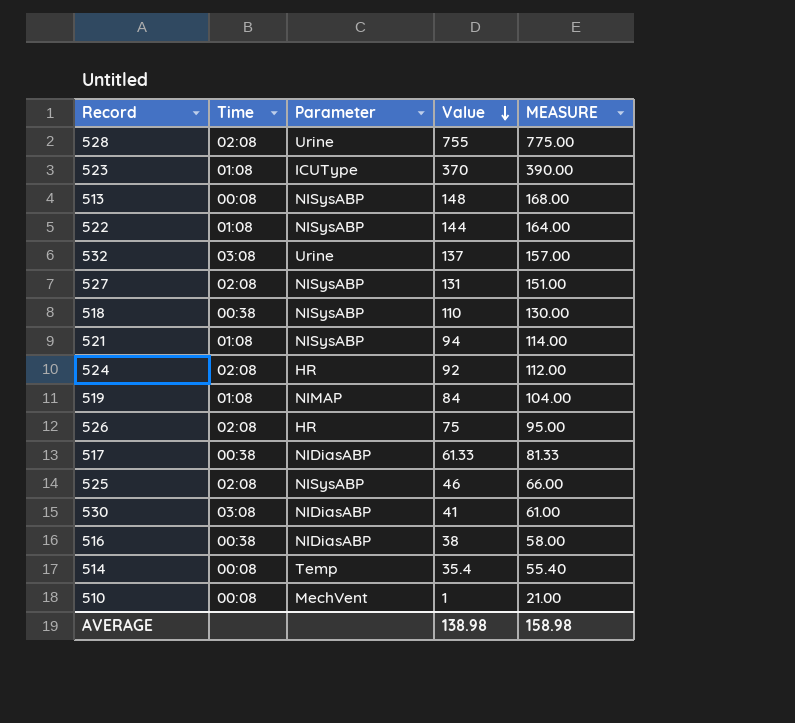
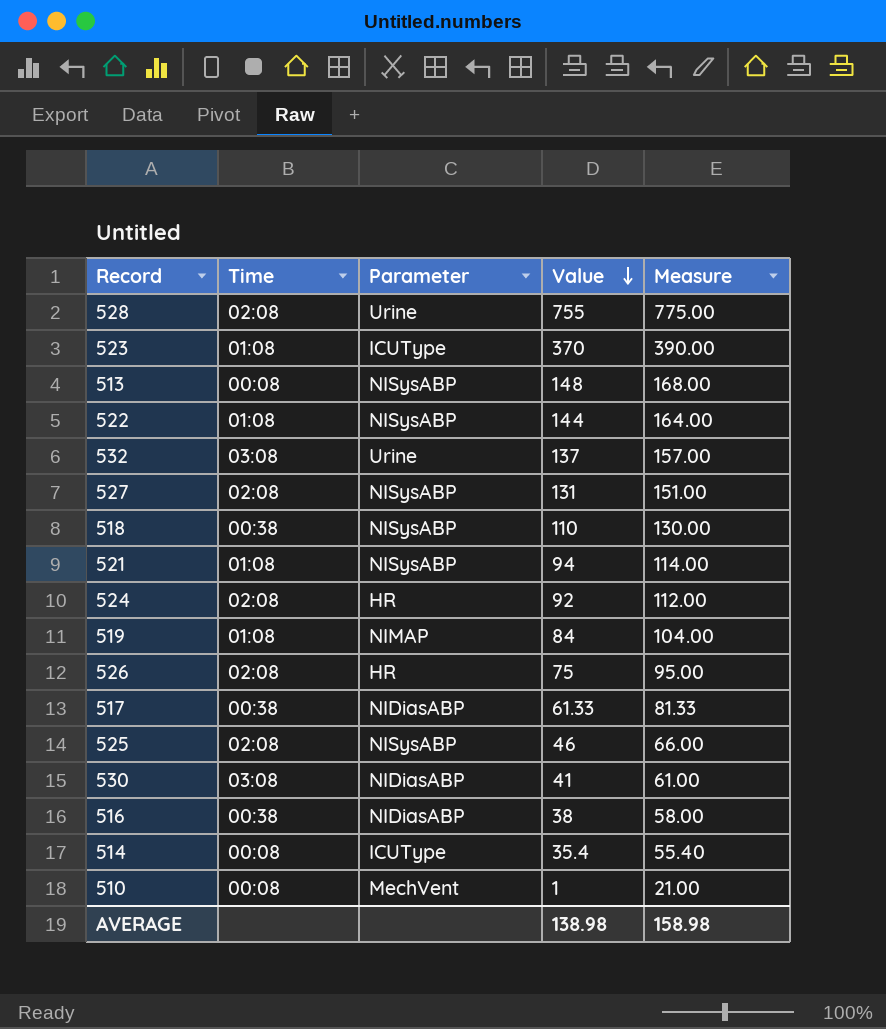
column name: MEASURE -> Measure
514 | Parameter: Temp -> ICUType

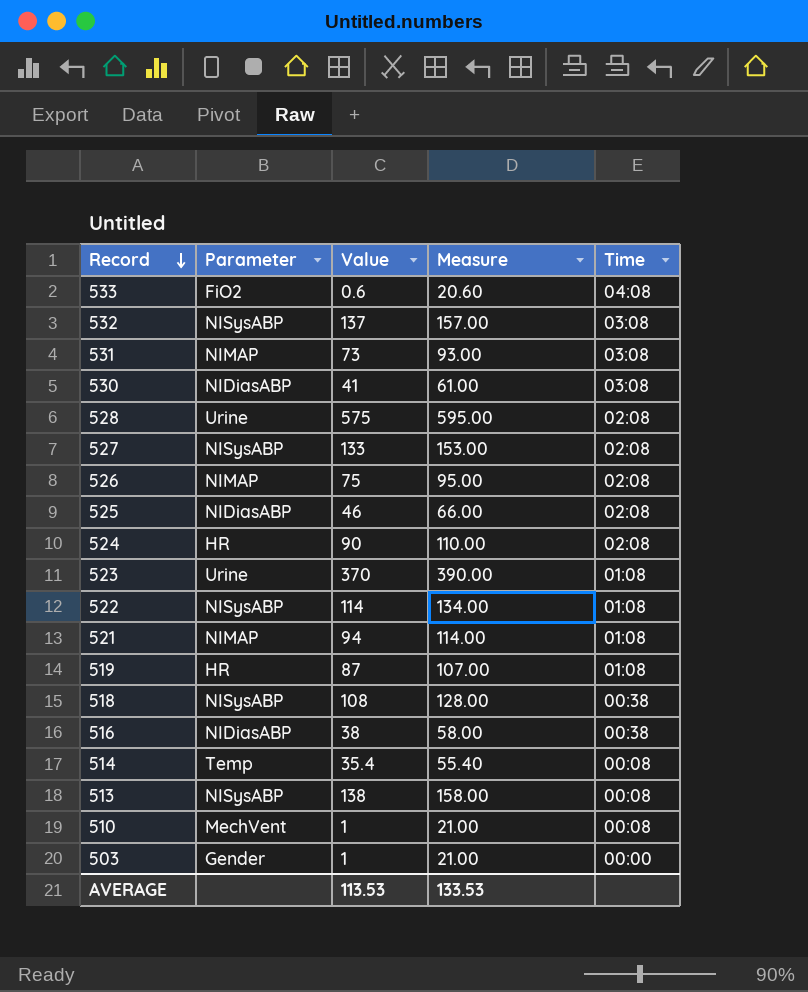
row order: Value descending -> Record descending
column Time | position: 2 -> 5
row 517: 00:38 | NIDiasABP | 61.33 | 81.33 -> none
row 533: none -> FiO2 | 0.6 | 20.60 | 04:08
532 | Parameter: Urine -> NISysABP
row 531: none -> NIMAP | 73 | 93.00 | 03:08
528 | Value: 755 -> 575
528 | Measure: 775.00 -> 595.00
527 | Value: 131 -> 133
527 | Measure: 151.00 -> 153.00
526 | Parameter: HR -> NIMAP
525 | Parameter: NISysABP -> NIDiasABP
524 | Value: 92 -> 90
524 | Measure: 112.00 -> 110.00
523 | Parameter: ICUType -> Urine
522 | Value: 144 -> 114
522 | Measure: 164.00 -> 134.00
521 | Parameter: NISysABP -> NIMAP
519 | Parameter: NIMAP -> HR
519 | Value: 84 -> 87
519 | Measure: 104.00 -> 107.00
518 | Value: 110 -> 108
518 | Measure: 130.00 -> 128.00
514 | Parameter: ICUType -> Temp
513 | Value: 148 -> 138
513 | Measure: 168.00 -> 158.00
row 503: none -> Gender | 1 | 21.00 | 00:00
AVERAGE | Value: 138.98 -> 113.53
AVERAGE | Measure: 158.98 -> 133.53

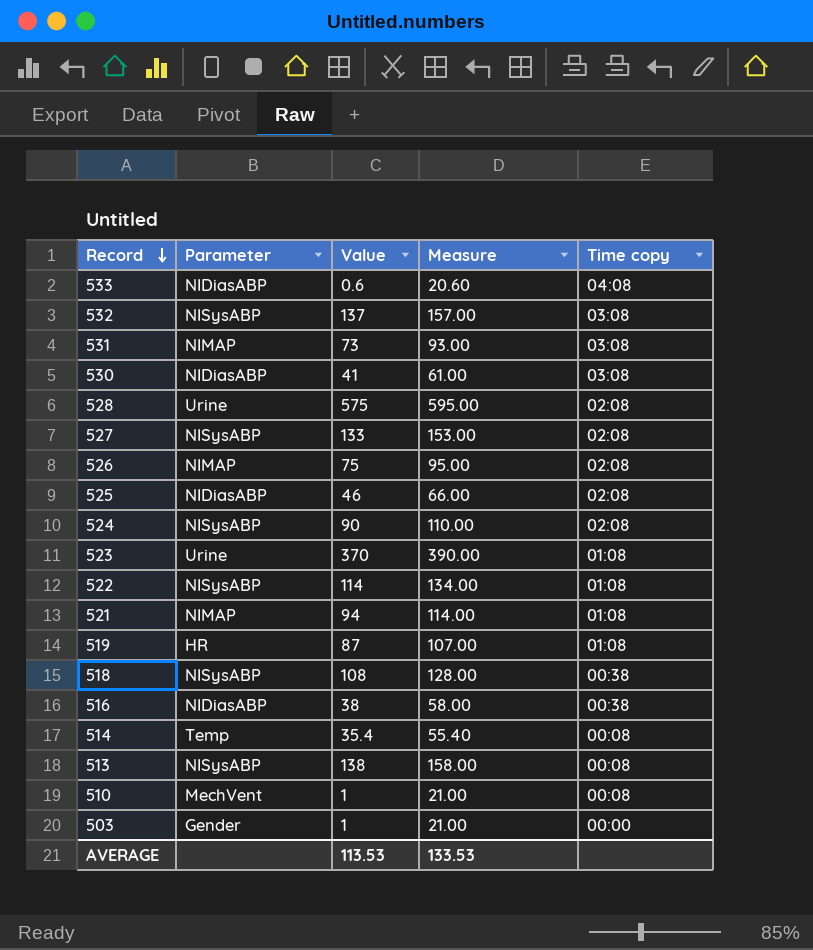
column name: Time -> Time copy
533 | Parameter: FiO2 -> NIDiasABP
524 | Parameter: HR -> NISysABP

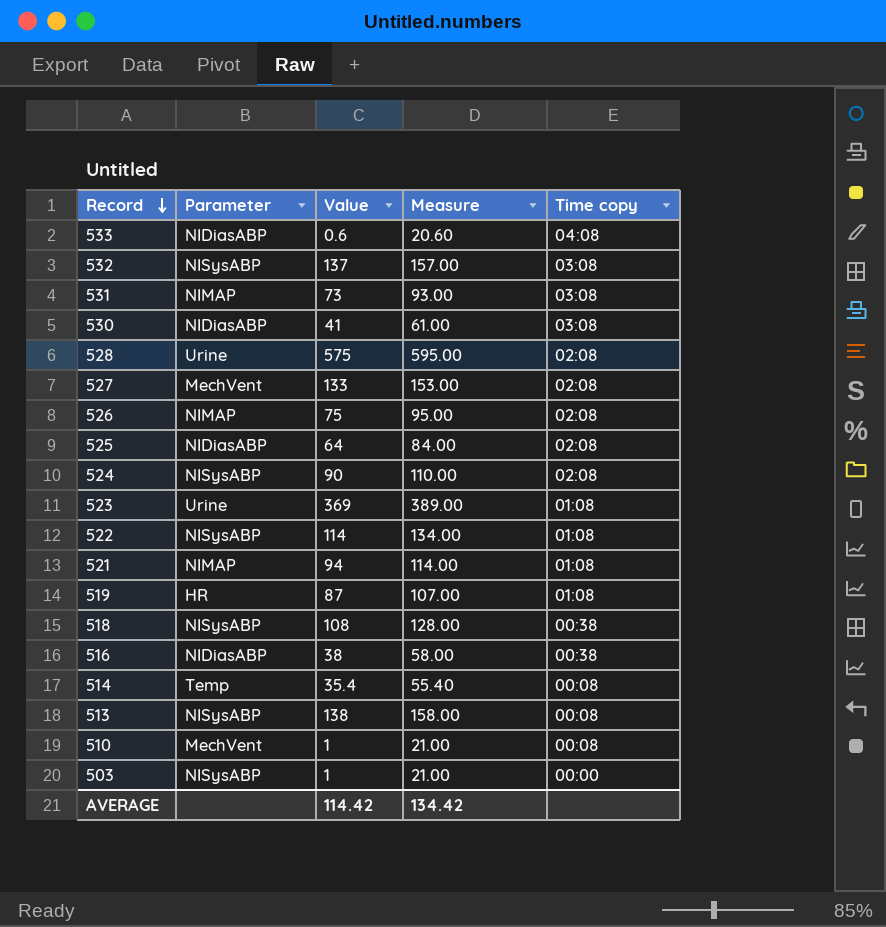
527 | Parameter: NISysABP -> MechVent
525 | Value: 46 -> 64
525 | Measure: 66.00 -> 84.00
523 | Value: 370 -> 369
523 | Measure: 390.00 -> 389.00
503 | Parameter: Gender -> NISysABP
AVERAGE | Value: 113.53 -> 114.42
AVERAGE | Measure: 133.53 -> 134.42

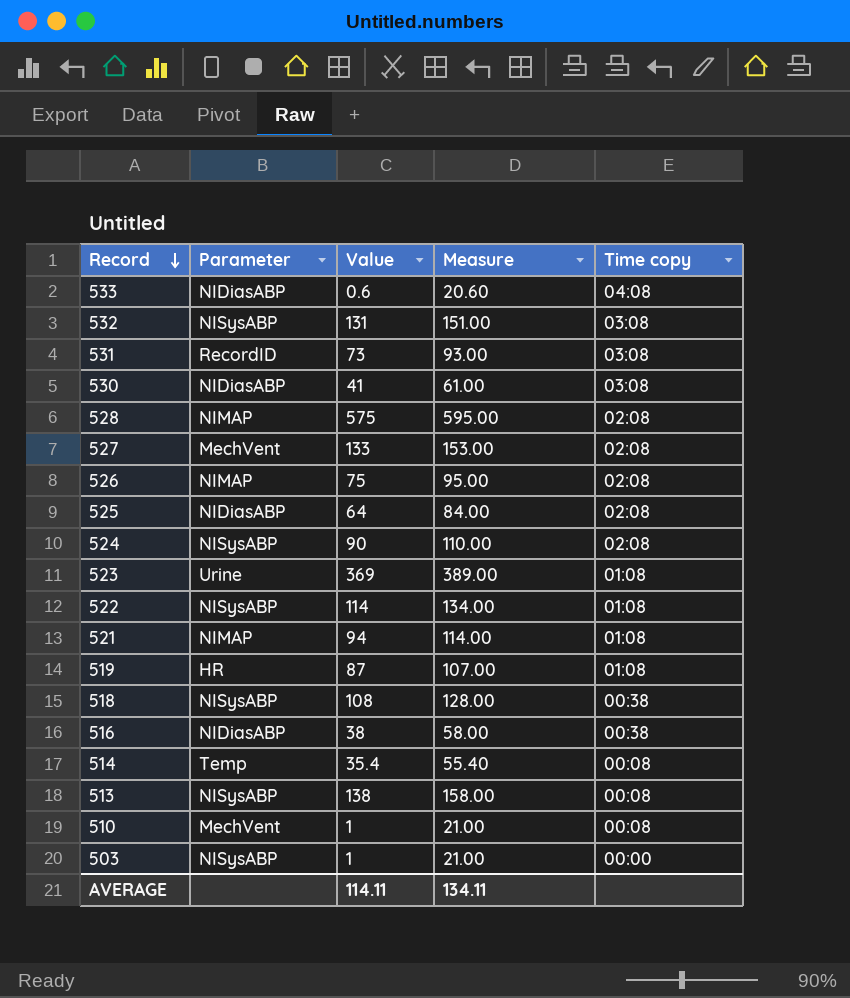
532 | Value: 137 -> 131
532 | Measure: 157.00 -> 151.00
531 | Parameter: NIMAP -> RecordID
528 | Parameter: Urine -> NIMAP
AVERAGE | Value: 114.42 -> 114.11
AVERAGE | Measure: 134.42 -> 134.11

